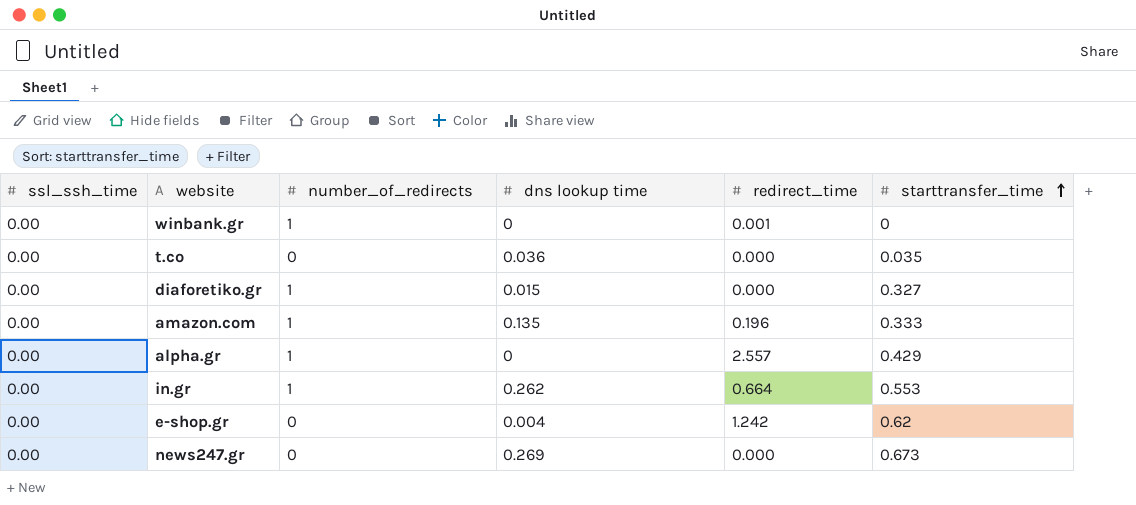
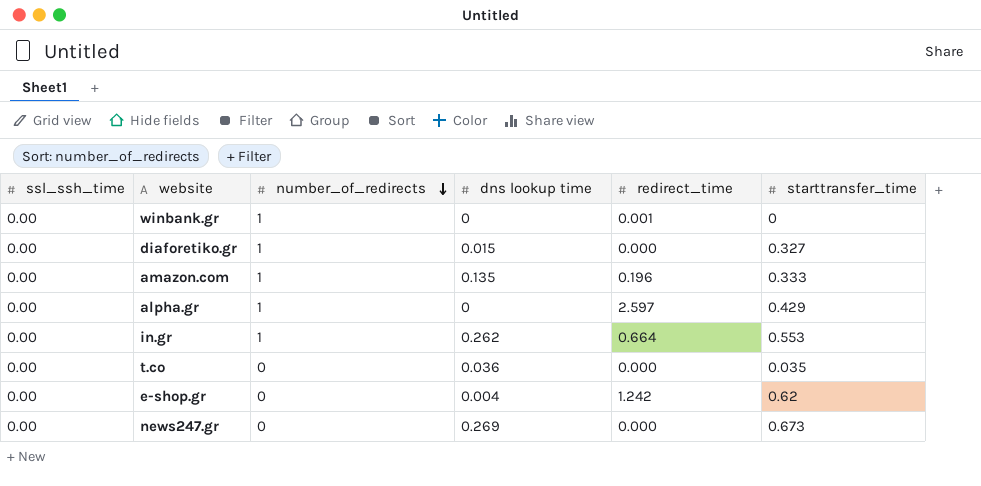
row order: starttransfer_time ascending -> number_of_redirects descending
alpha.gr | redirect_time: 2.557 -> 2.597

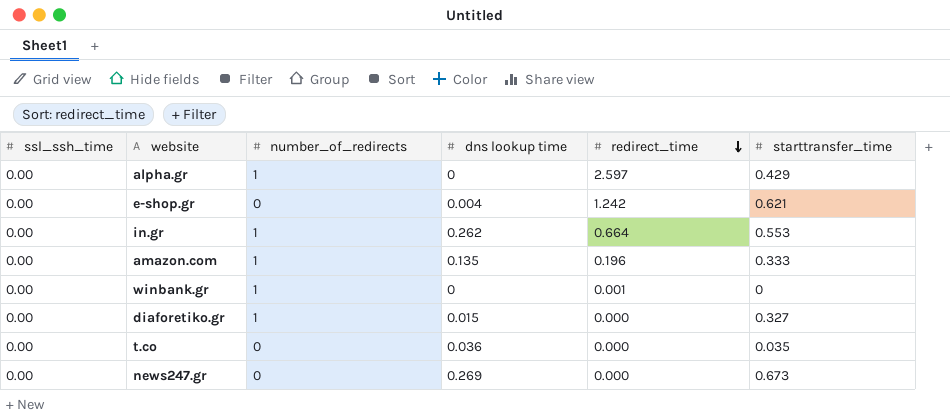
row order: number_of_redirects descending -> redirect_time descending
e-shop.gr | starttransfer_time: 0.62 -> 0.621

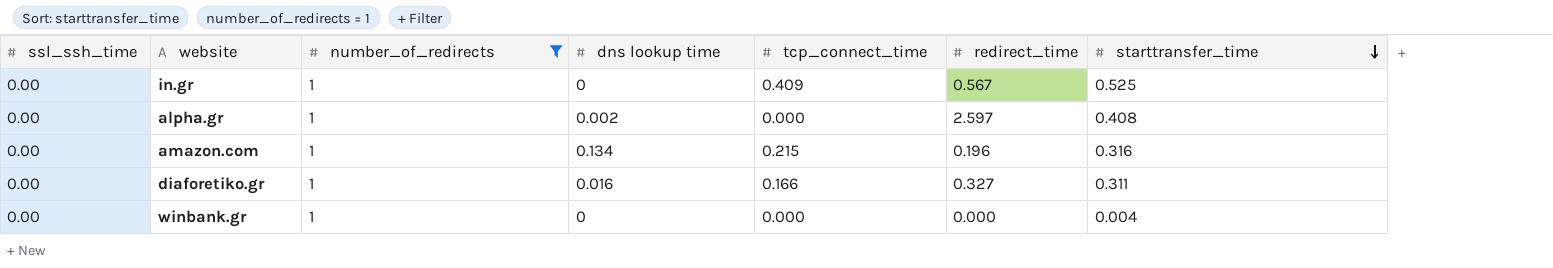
filter: none -> number_of_redirects = 1
row order: redirect_time descending -> starttransfer_time descending
column tcp_connect_time | position: none -> 5
in.gr | dns lookup time: 0.262 -> 0
in.gr | redirect_time: 0.664 -> 0.567
in.gr | starttransfer_time: 0.553 -> 0.525
alpha.gr | dns lookup time: 0 -> 0.002
alpha.gr | starttransfer_time: 0.429 -> 0.408
amazon.com | dns lookup time: 0.135 -> 0.134
amazon.com | starttransfer_time: 0.333 -> 0.316
diaforetiko.gr | dns lookup time: 0.015 -> 0.016
diaforetiko.gr | redirect_time: 0.000 -> 0.327
diaforetiko.gr | starttransfer_time: 0.327 -> 0.311
winbank.gr | redirect_time: 0.001 -> 0.000
winbank.gr | starttransfer_time: 0 -> 0.004

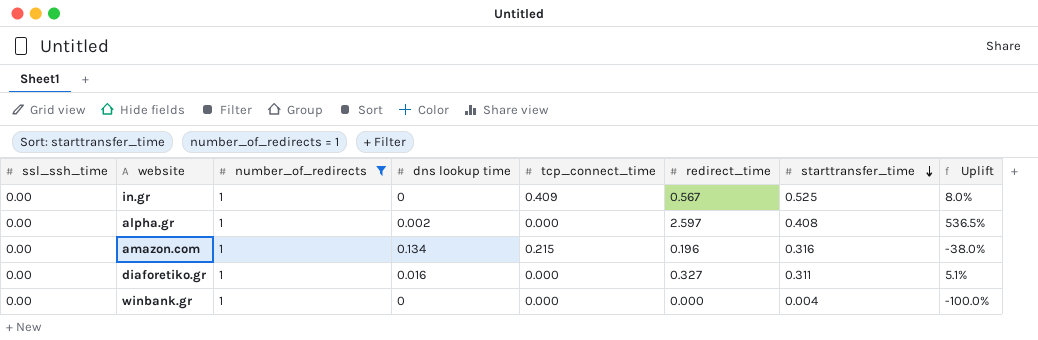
column Uplift | formula: none -> ([redirect_time] - [starttransfer_time]) / [starttransfer_time]
diaforetiko.gr | tcp_connect_time: 0.166 -> 0.000

